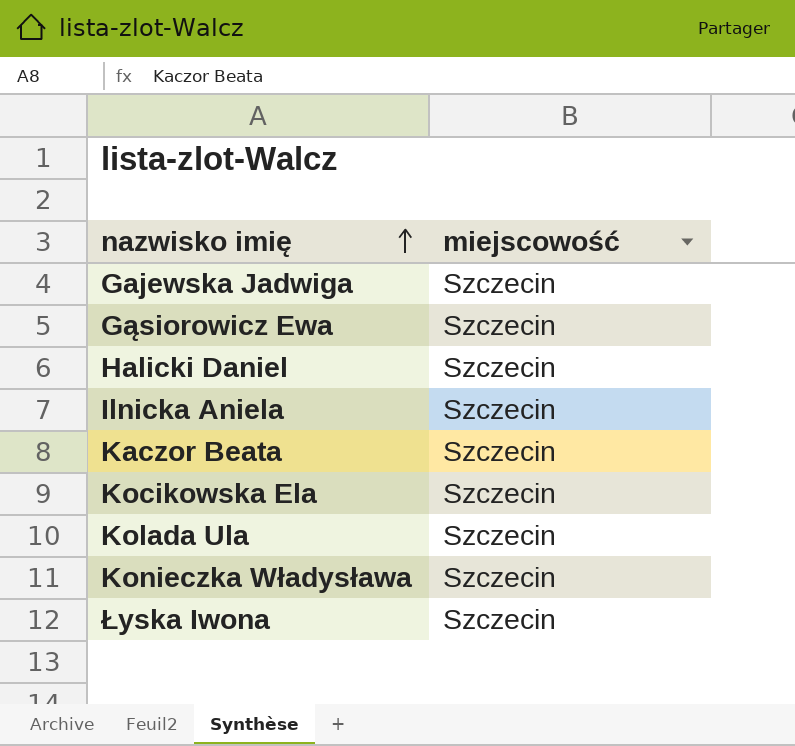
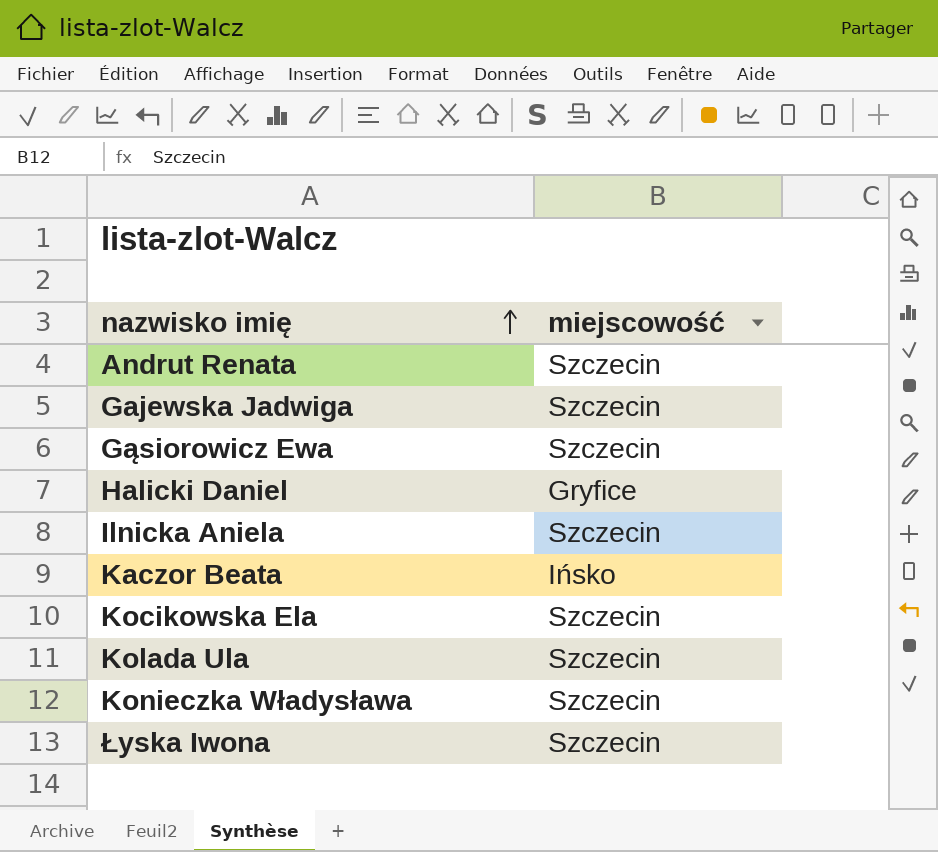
row Andrut Renata: none -> Szczecin
Halicki Daniel | miejscowość: Szczecin -> Gryfice
Kaczor Beata | miejscowość: Szczecin -> Ińsko

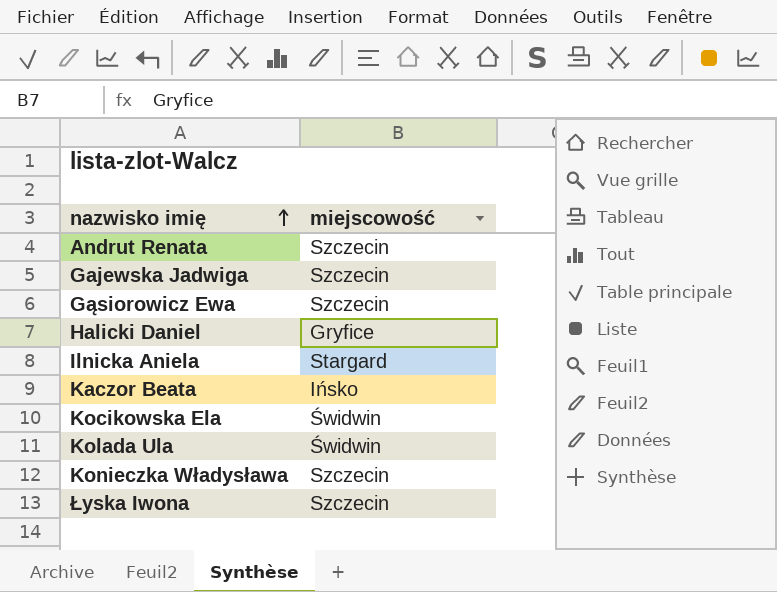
Ilnicka Aniela | miejscowość: Szczecin -> Stargard
Kocikowska Ela | miejscowość: Szczecin -> Świdwin
Kolada Ula | miejscowość: Szczecin -> Świdwin

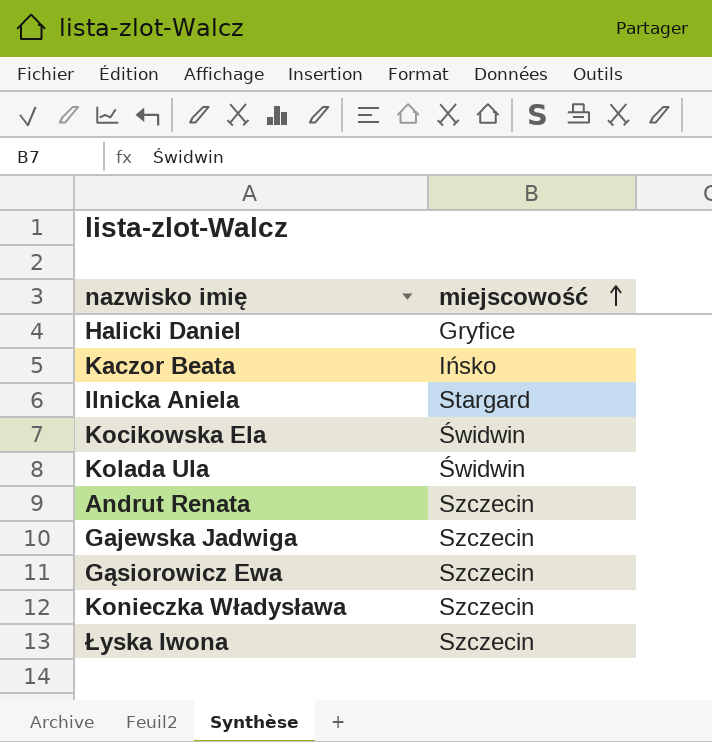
row order: nazwisko imię ascending -> miejscowość ascending

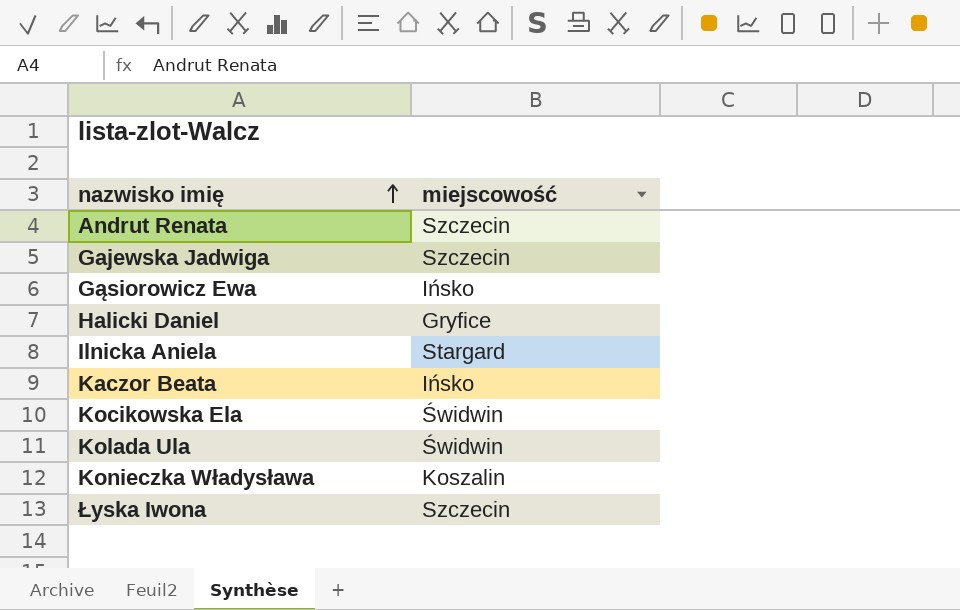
row order: miejscowość ascending -> nazwisko imię ascending
Gąsiorowicz Ewa | miejscowość: Szczecin -> Ińsko
Konieczka Władysława | miejscowość: Szczecin -> Koszalin

